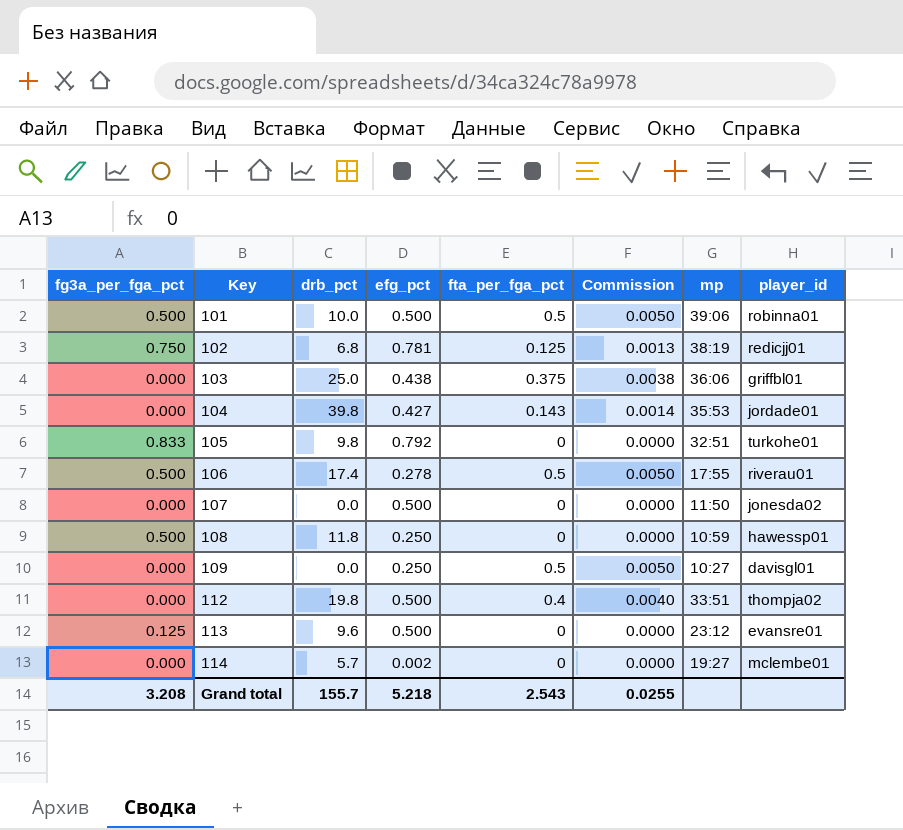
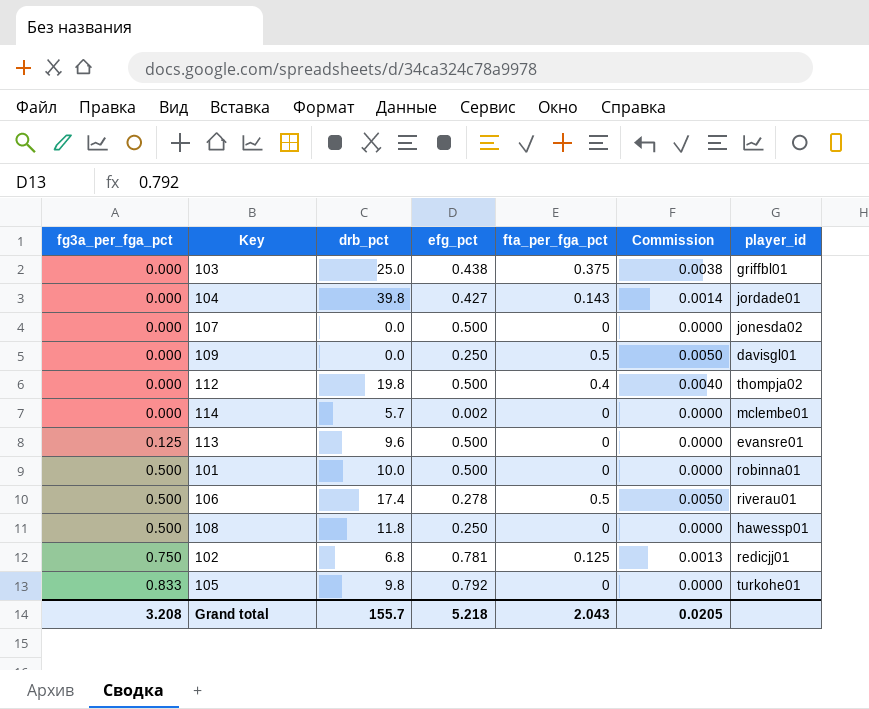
row order: Key ascending -> fg3a_per_fga_pct ascending
column mp | position: 7 -> none
101 | fta_per_fga_pct: 0.5 -> 0
101 | Commission: 0.0050 -> 0.0000
Grand total | fta_per_fga_pct: 2.543 -> 2.043
Grand total | Commission: 0.0255 -> 0.0205

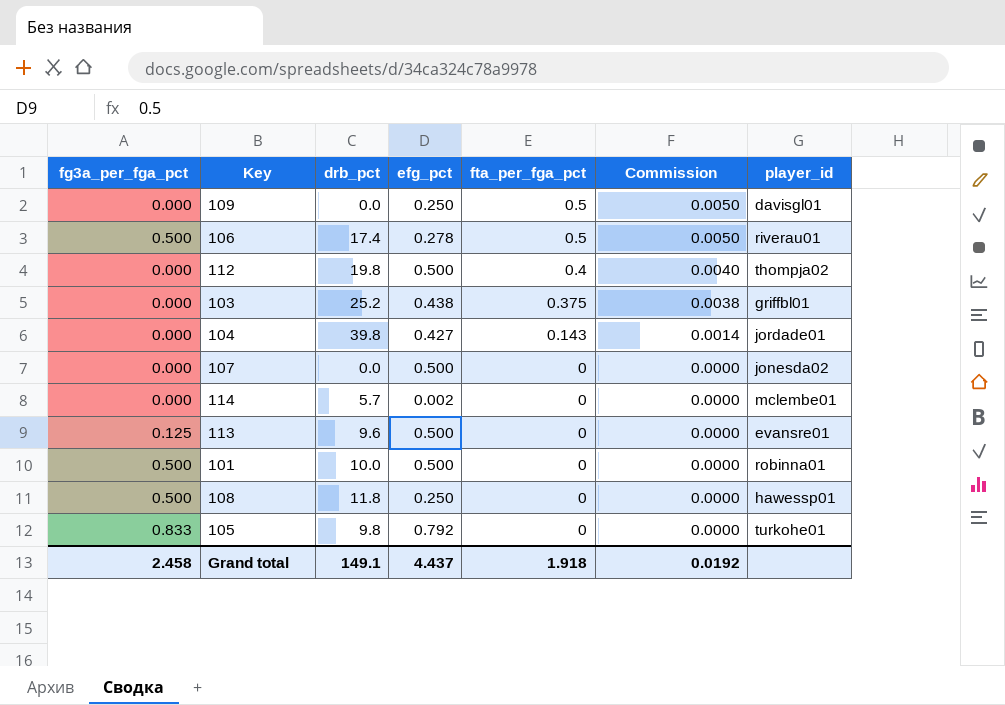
row order: fg3a_per_fga_pct ascending -> fta_per_fga_pct descending
row 102: 0.750 | 6.8 | 0.781 | 0.125 | 0.0013 | redicjj01 -> none
103 | drb_pct: 25.0 -> 25.2
Grand total | fg3a_per_fga_pct: 3.208 -> 2.458
Grand total | drb_pct: 155.7 -> 149.1
Grand total | efg_pct: 5.218 -> 4.437
Grand total | fta_per_fga_pct: 2.043 -> 1.918
Grand total | Commission: 0.0205 -> 0.0192

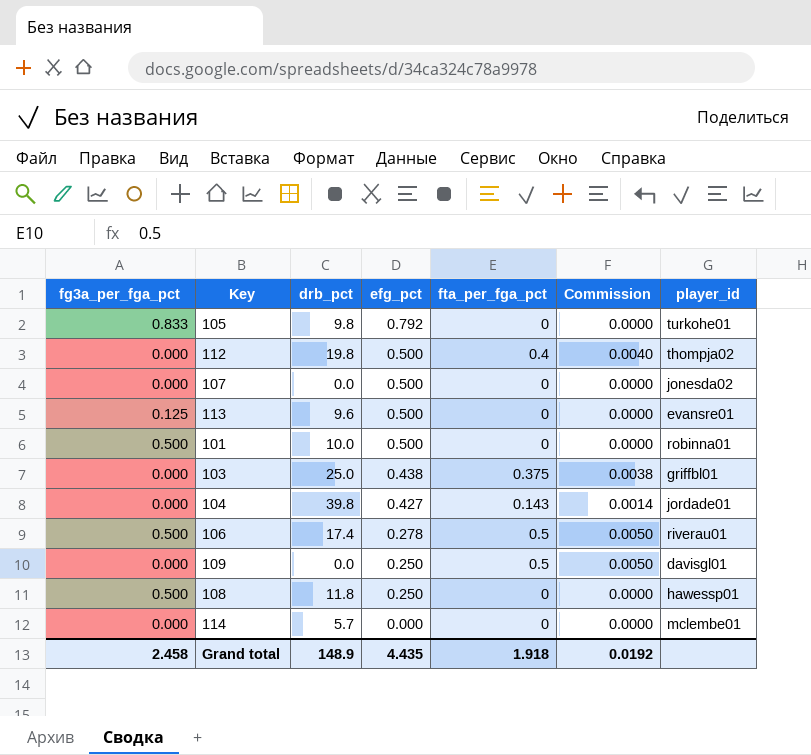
row order: fta_per_fga_pct descending -> efg_pct descending
103 | drb_pct: 25.2 -> 25.0
114 | efg_pct: 0.002 -> 0.000
Grand total | drb_pct: 149.1 -> 148.9
Grand total | efg_pct: 4.437 -> 4.435

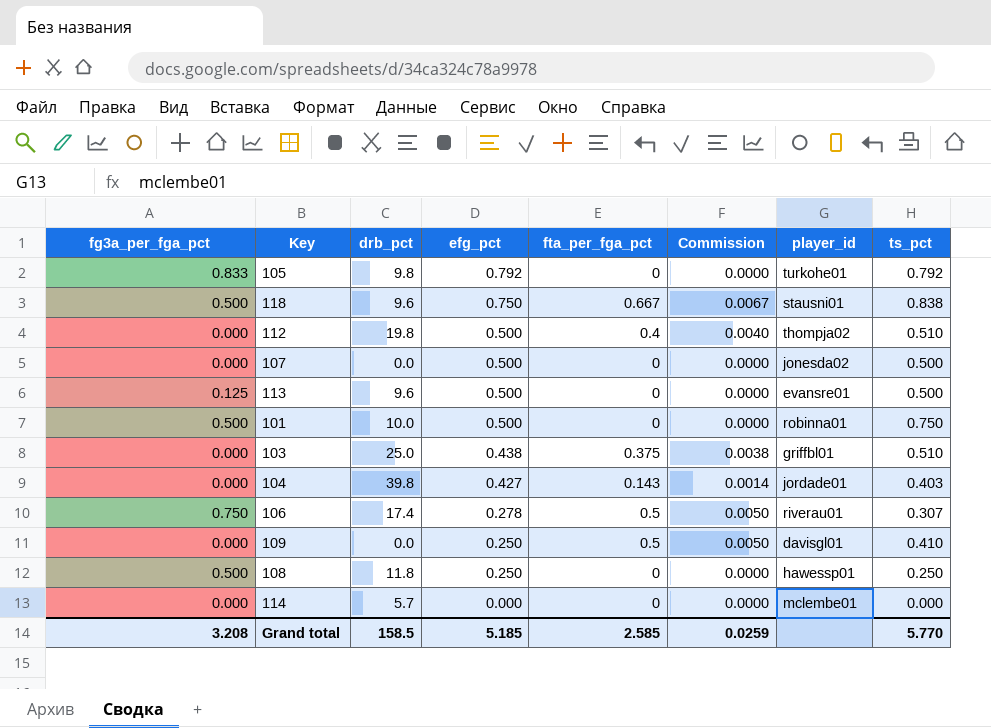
column ts_pct | position: none -> 8
row 118: none -> 0.500 | 9.6 | 0.750 | 0.667 | 0.0067 | stausni01 | 0.838
106 | fg3a_per_fga_pct: 0.500 -> 0.750
Grand total | fg3a_per_fga_pct: 2.458 -> 3.208
Grand total | drb_pct: 148.9 -> 158.5
Grand total | efg_pct: 4.435 -> 5.185
Grand total | fta_per_fga_pct: 1.918 -> 2.585
Grand total | Commission: 0.0192 -> 0.0259

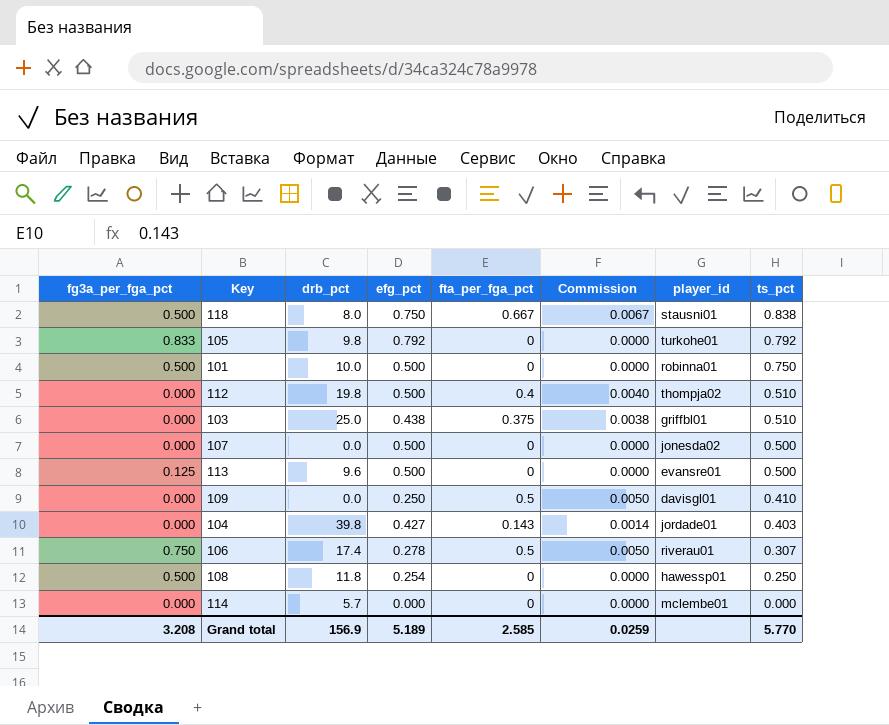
row order: efg_pct descending -> ts_pct descending
118 | drb_pct: 9.6 -> 8.0
108 | efg_pct: 0.250 -> 0.254
Grand total | drb_pct: 158.5 -> 156.9
Grand total | efg_pct: 5.185 -> 5.189

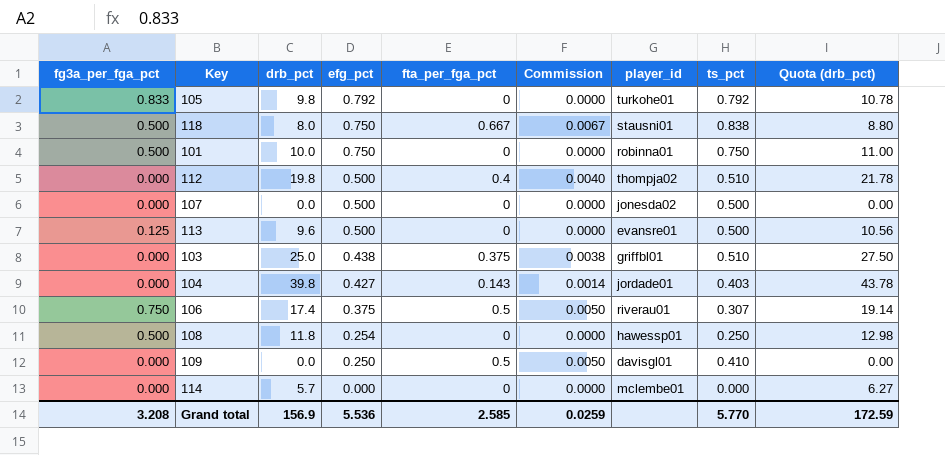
row order: ts_pct descending -> efg_pct descending
column Quota (drb_pct) | formula: none -> [drb_pct] * 1.1
101 | efg_pct: 0.500 -> 0.750
106 | efg_pct: 0.278 -> 0.375
Grand total | efg_pct: 5.189 -> 5.536

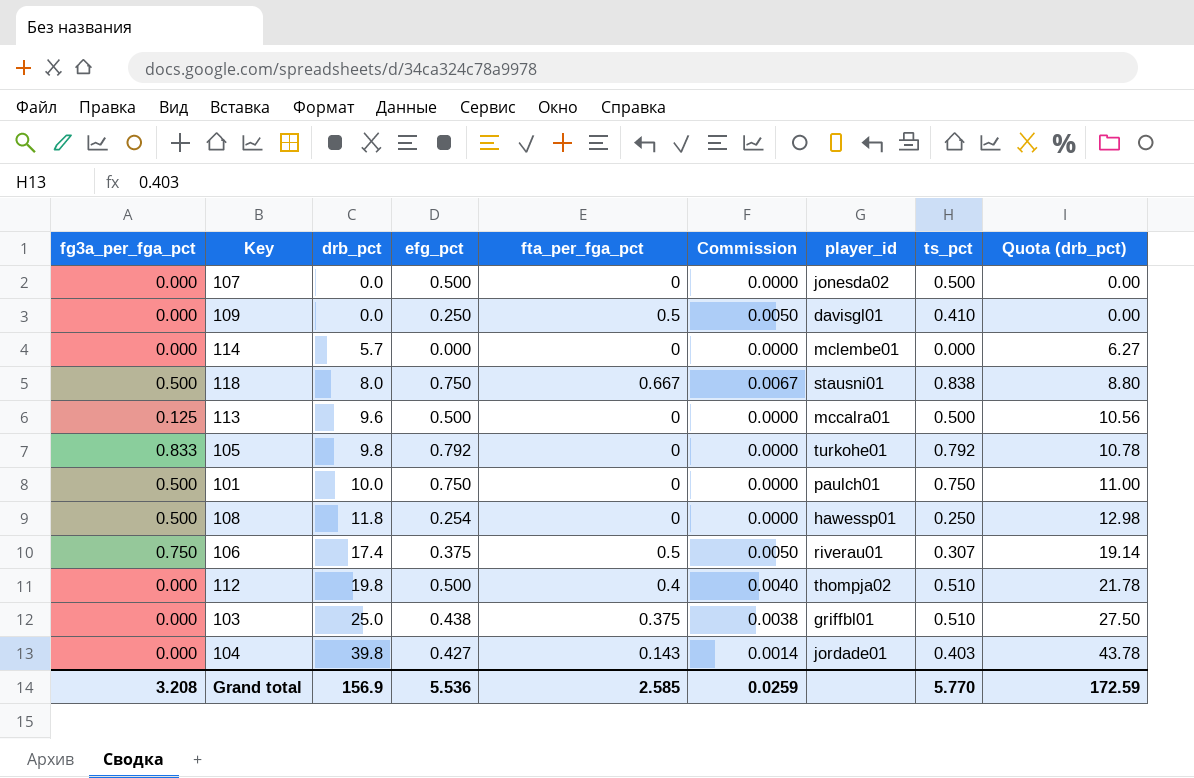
row order: efg_pct descending -> drb_pct ascending
113 | player_id: evansre01 -> mccalra01
101 | player_id: robinna01 -> paulch01

